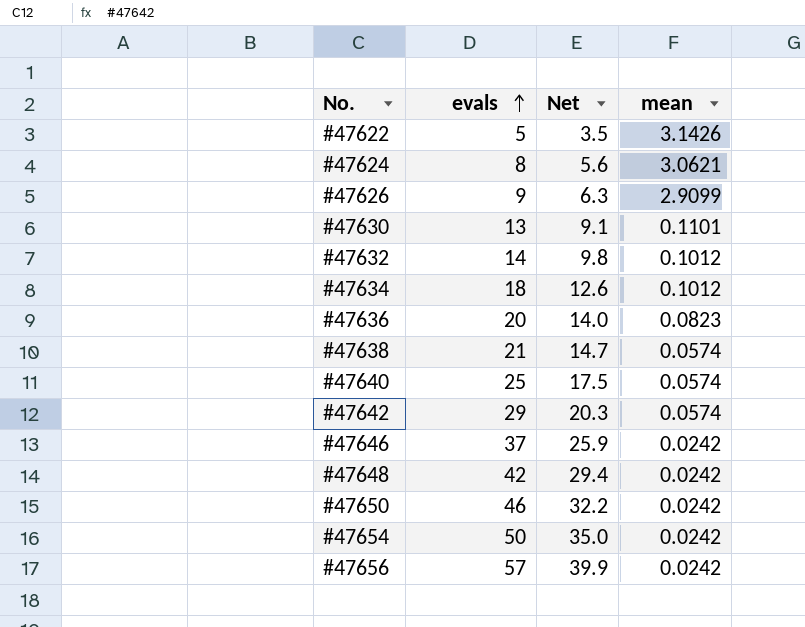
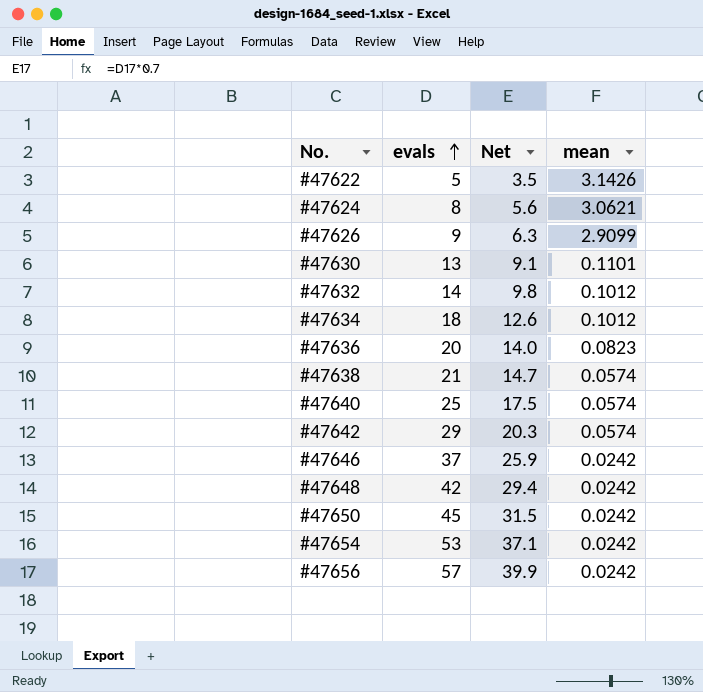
#47650 | evals: 46 -> 45
#47650 | Net: 32.2 -> 31.5
#47654 | evals: 50 -> 53
#47654 | Net: 35.0 -> 37.1

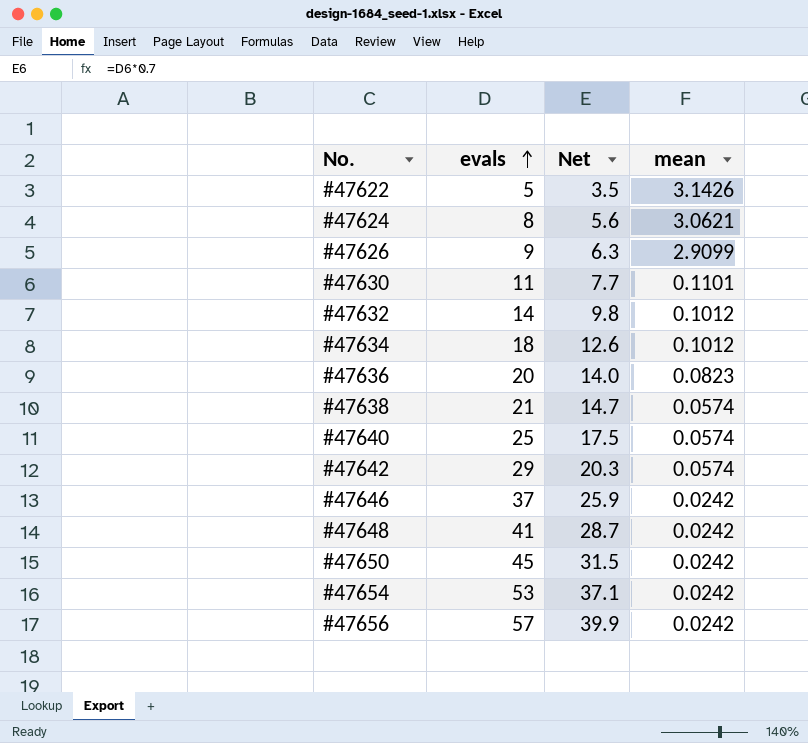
#47630 | evals: 13 -> 11
#47630 | Net: 9.1 -> 7.7
#47648 | evals: 42 -> 41
#47648 | Net: 29.4 -> 28.7

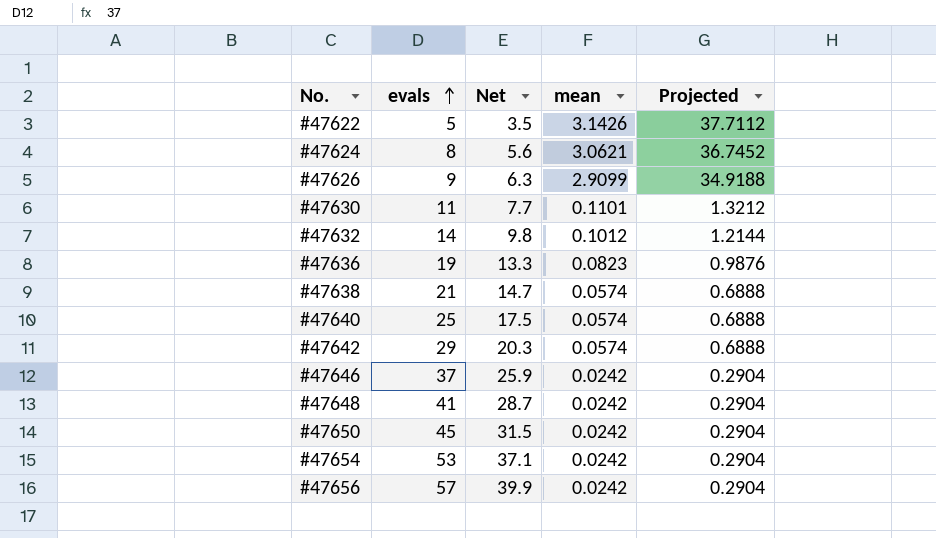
column Projected | formula: none -> [mean] * 12
row #47634: 18 | 12.6 | 0.1012 -> none
#47636 | evals: 20 -> 19
#47636 | Net: 14.0 -> 13.3

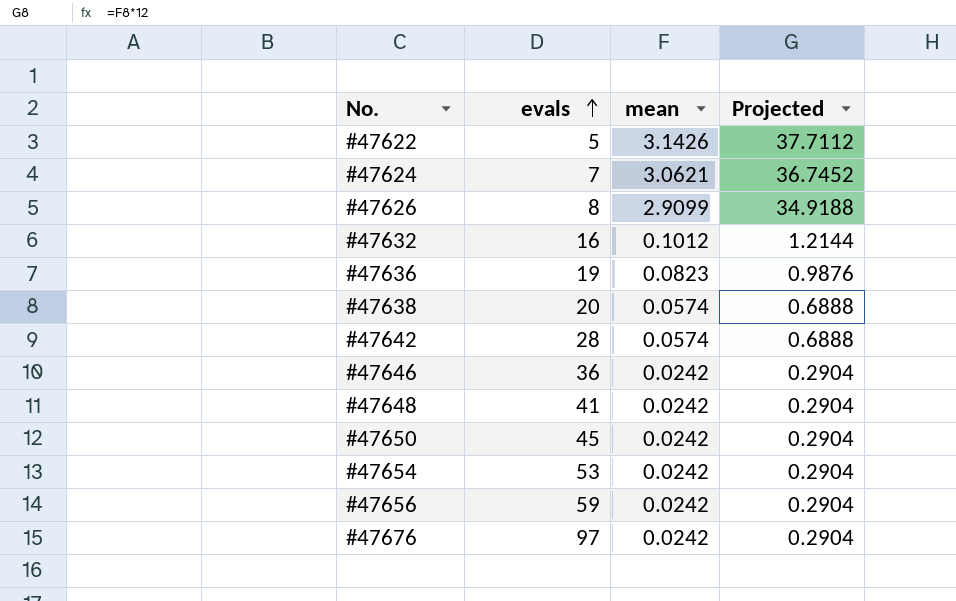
column Net | formula: [evals] * 0.7 -> none
row #47630: 11 | 7.7 | 0.1101 | 1.3212 -> none
row #47640: 25 | 17.5 | 0.0574 | 0.6888 -> none
#47624 | evals: 8 -> 7
#47626 | evals: 9 -> 8
#47632 | evals: 14 -> 16
#47638 | evals: 21 -> 20
#47642 | evals: 29 -> 28
#47646 | evals: 37 -> 36
#47656 | evals: 57 -> 59
row #47676: none -> 97 | 0.0242 | 0.2904

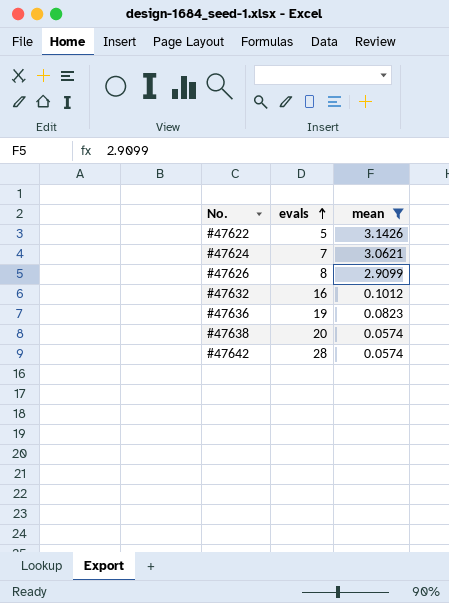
filter: none -> mean != 0.0242
column Projected | formula: [mean] * 12 -> none

